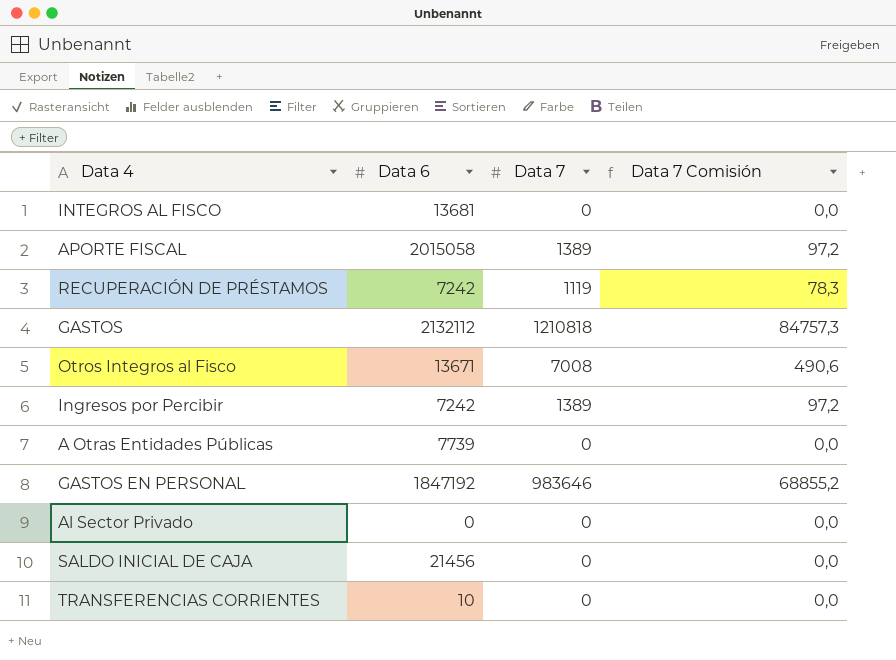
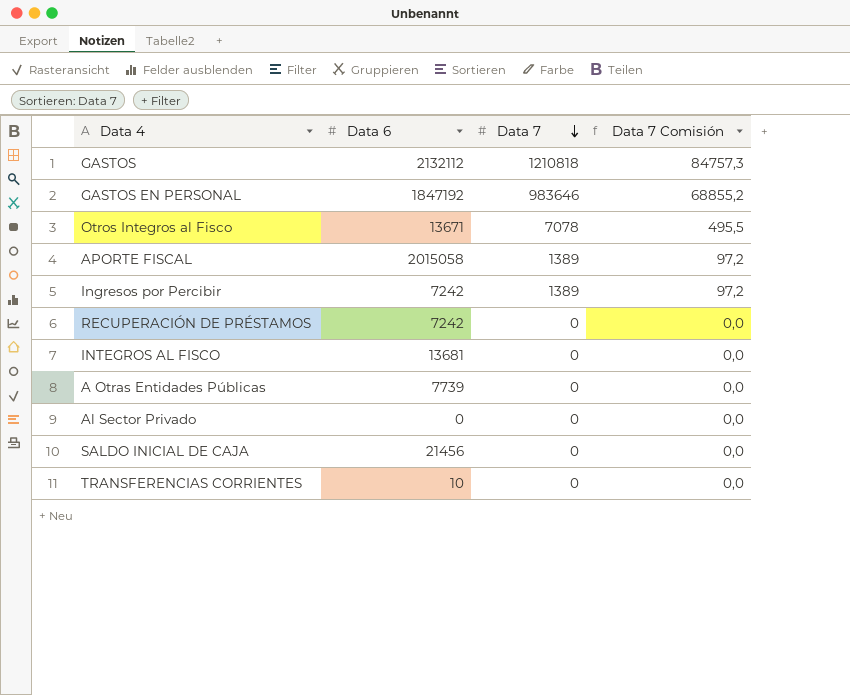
row order: none -> Data 7 descending
Otros Integros al Fisco | Data 7: 7008 -> 7078
Otros Integros al Fisco | Data 7 Comisión: 490,6 -> 495,5
RECUPERACIÓN DE PRÉSTAMOS | Data 7: 1119 -> 0
RECUPERACIÓN DE PRÉSTAMOS | Data 7 Comisión: 78,3 -> 0,0

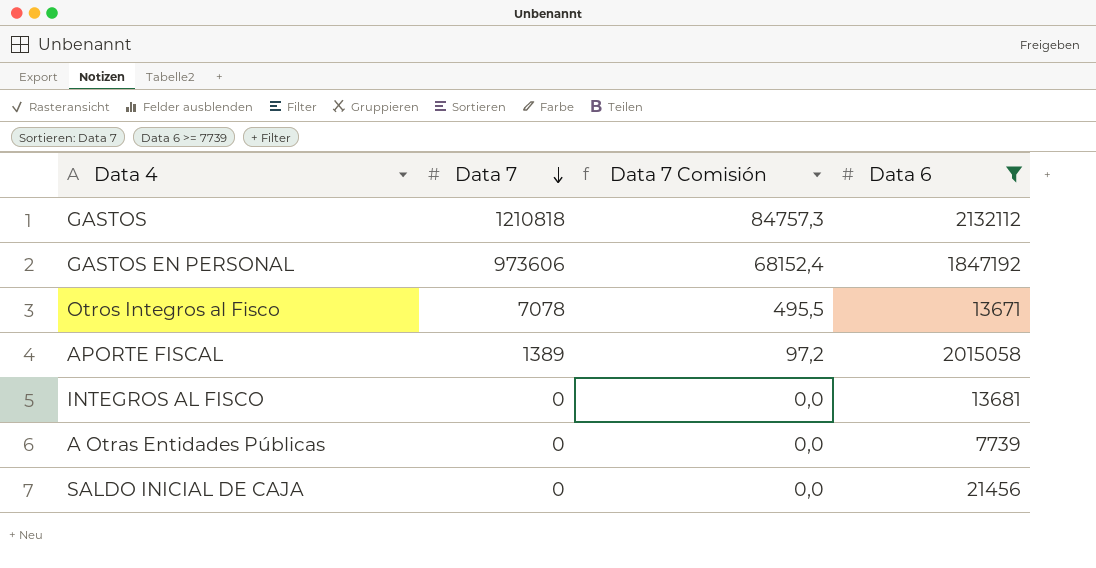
filter: none -> Data 6 >= 7739
column Data 6 | position: 2 -> 4
GASTOS EN PERSONAL | Data 7: 983646 -> 973606
GASTOS EN PERSONAL | Data 7 Comisión: 68855,2 -> 68152,4

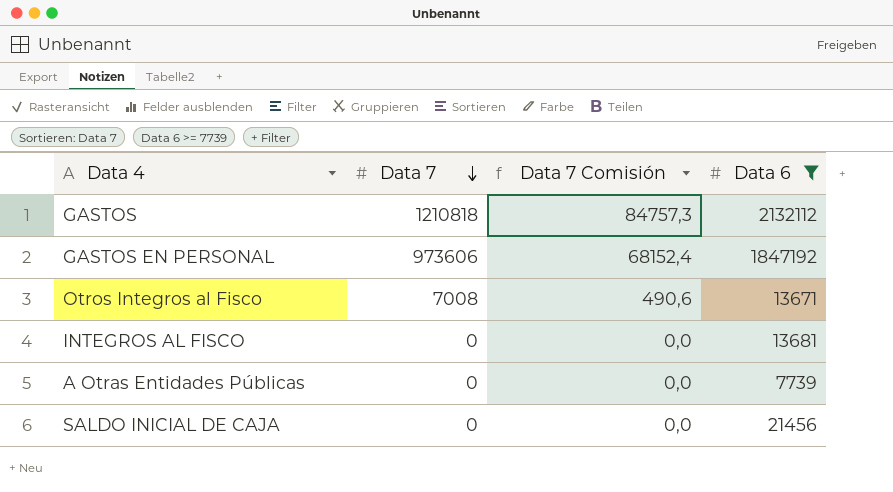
row APORTE FISCAL: 1389 | 97,2 | 2015058 -> none
Otros Integros al Fisco | Data 7: 7078 -> 7008
Otros Integros al Fisco | Data 7 Comisión: 495,5 -> 490,6

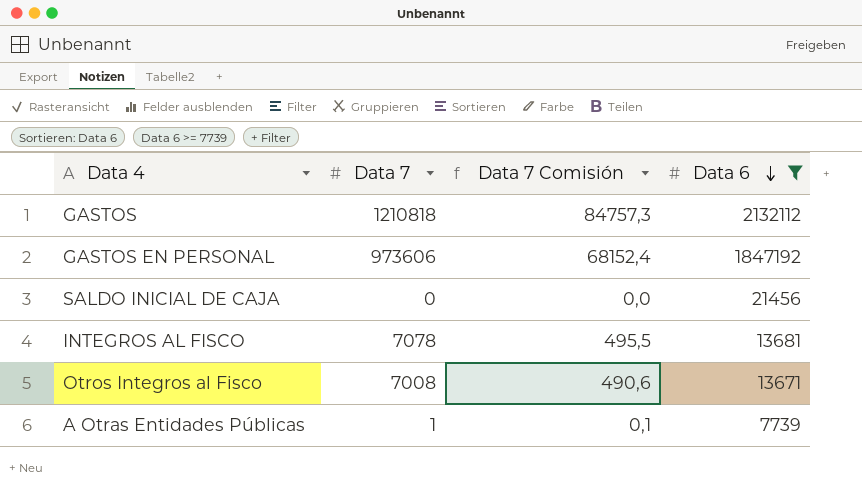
row order: Data 7 descending -> Data 6 descending
INTEGROS AL FISCO | Data 7: 0 -> 7078
INTEGROS AL FISCO | Data 7 Comisión: 0,0 -> 495,5
A Otras Entidades Públicas | Data 7: 0 -> 1
A Otras Entidades Públicas | Data 7 Comisión: 0,0 -> 0,1

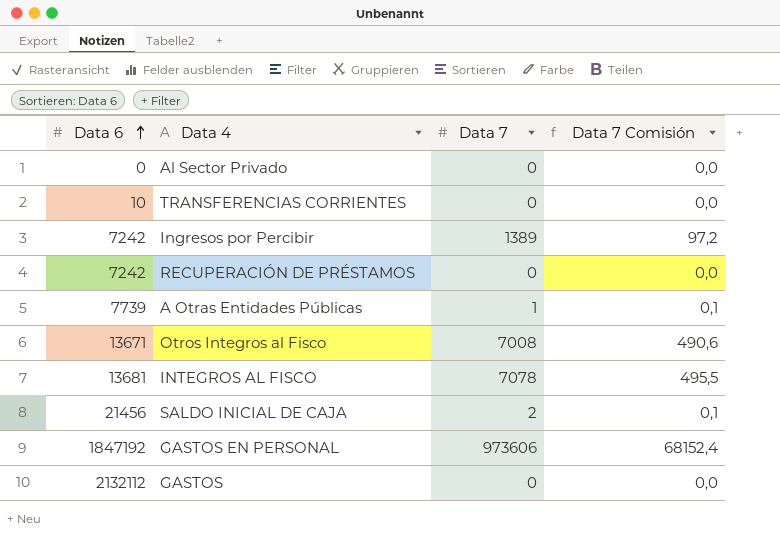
filter: Data 6 >= 7739 -> none
row order: Data 6 descending -> Data 6 ascending
column Data 6 | position: 4 -> 1
SALDO INICIAL DE CAJA | Data 7: 0 -> 2
SALDO INICIAL DE CAJA | Data 7 Comisión: 0,0 -> 0,1
GASTOS | Data 7: 1210818 -> 0
GASTOS | Data 7 Comisión: 84757,3 -> 0,0

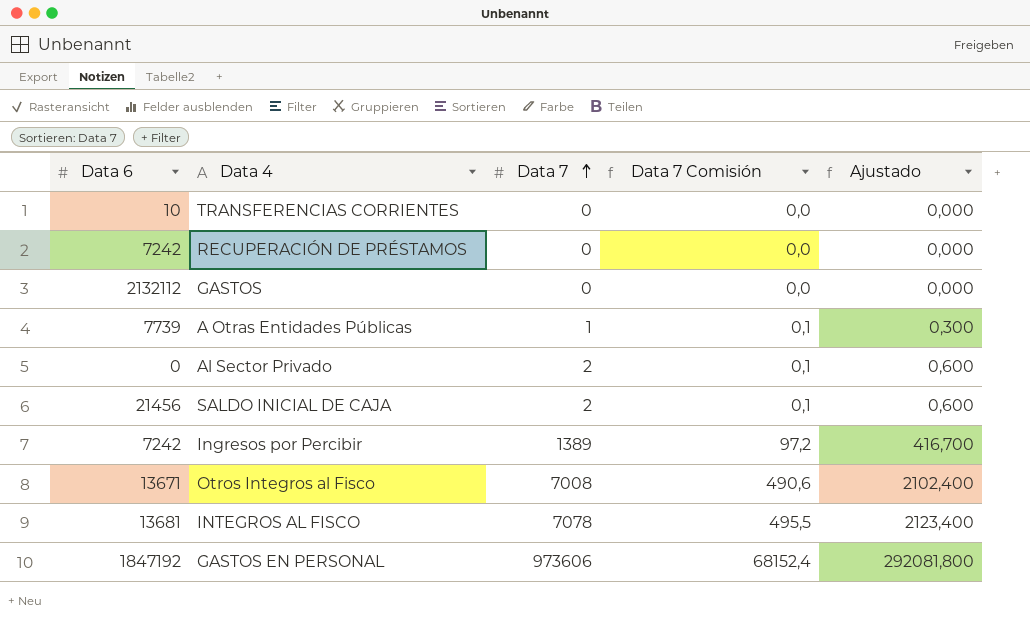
row order: Data 6 ascending -> Data 7 ascending
column Ajustado | formula: none -> [Data 7] * 0,3
Al Sector Privado | Data 7: 0 -> 2
Al Sector Privado | Data 7 Comisión: 0,0 -> 0,1

